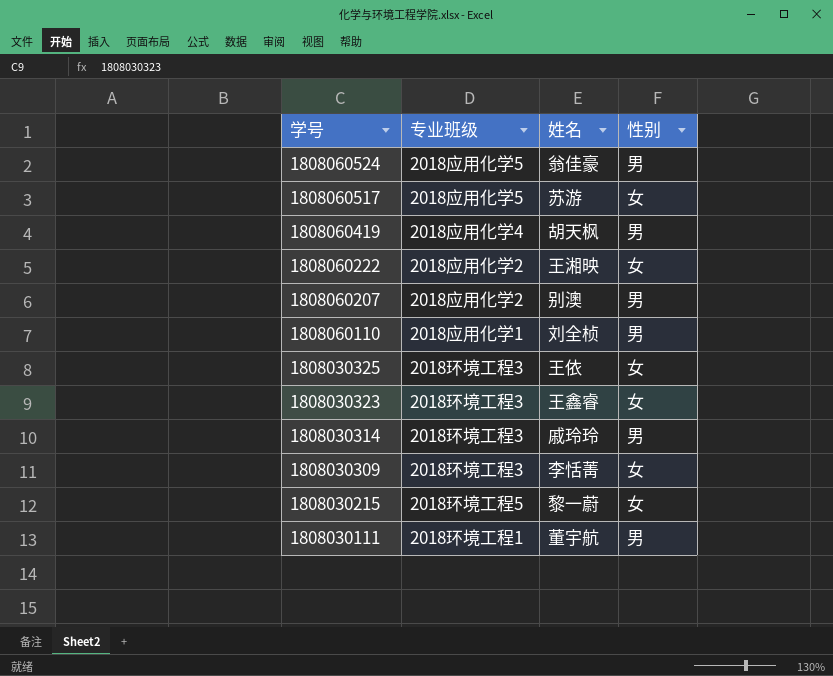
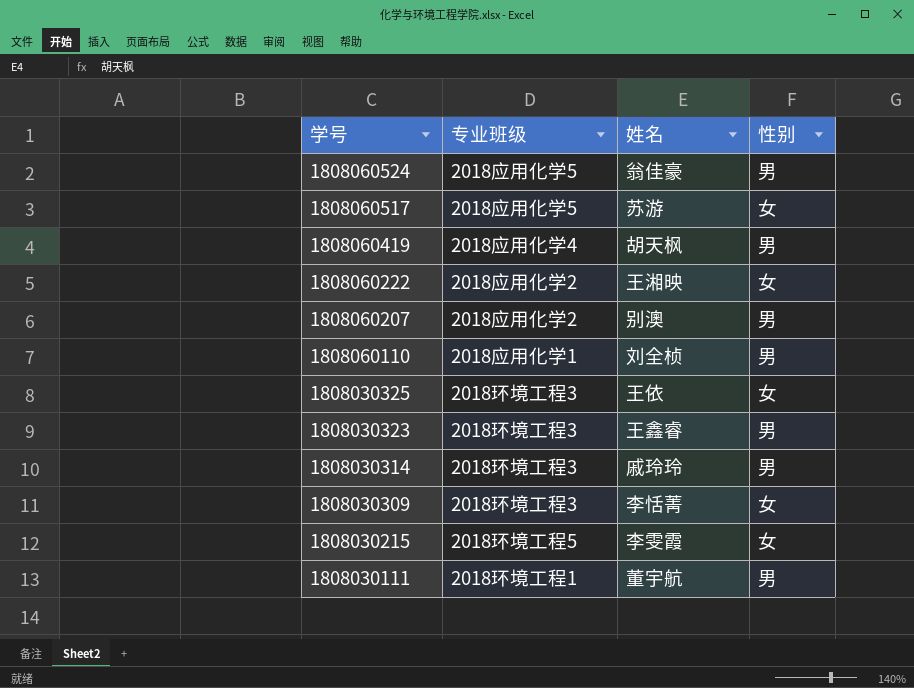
1808030323 | 性别: 女 -> 男
1808030215 | 姓名: 黎一蔚 -> 李雯霞

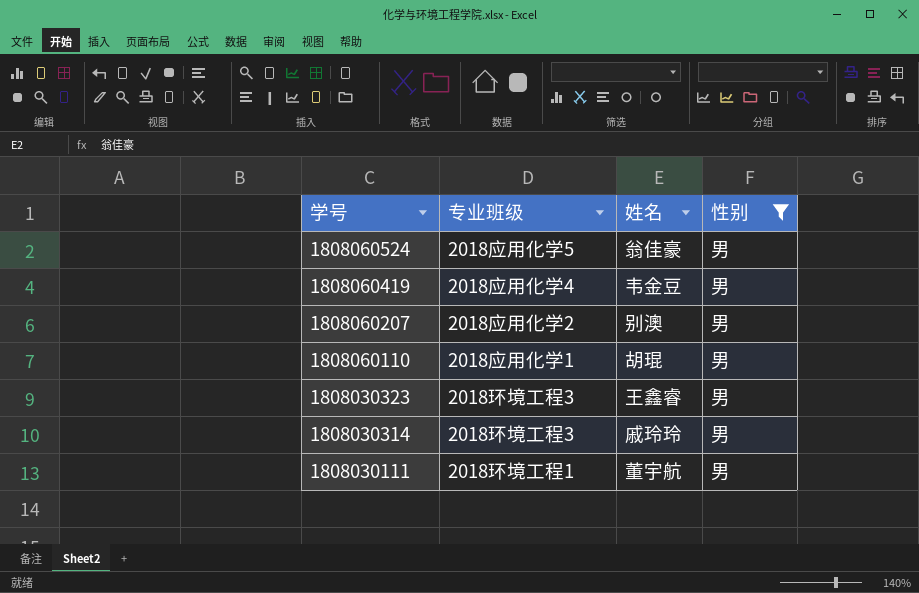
filter: none -> 性别 = 男
1808060419 | 姓名: 胡天枫 -> 韦金豆
1808060110 | 姓名: 刘全桢 -> 胡琨

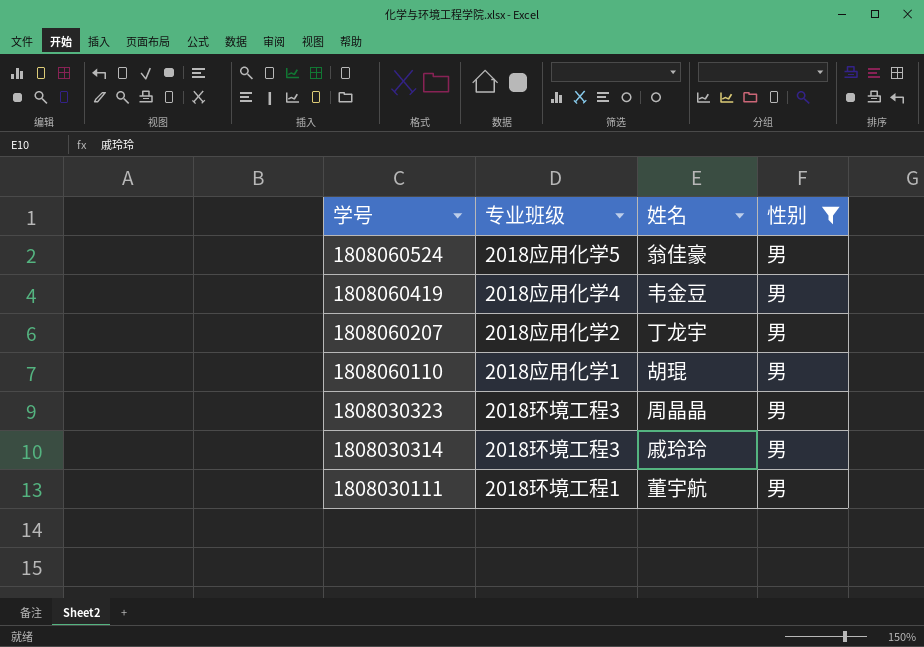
1808060207 | 姓名: 别澳 -> 丁龙宇
1808030323 | 姓名: 王鑫睿 -> 周晶晶

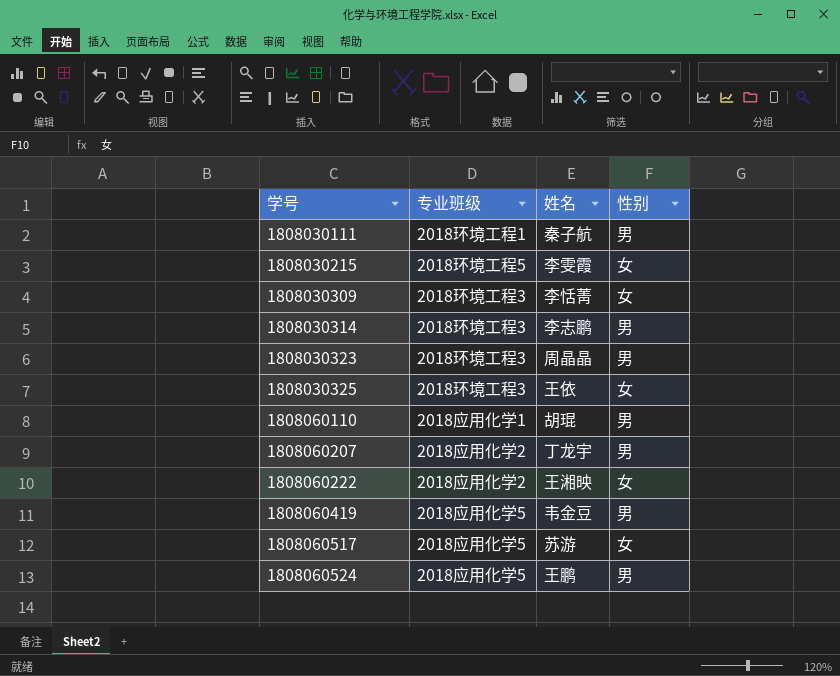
filter: 性别 = 男 -> none
row order: 学号 descending -> 学号 ascending
1808030111 | 姓名: 董宇航 -> 秦子航
1808030314 | 姓名: 戚玲玲 -> 李志鹏
1808060419 | 专业班级: 2018应用化学4 -> 2018应用化学5
1808060524 | 姓名: 翁佳豪 -> 王鹏

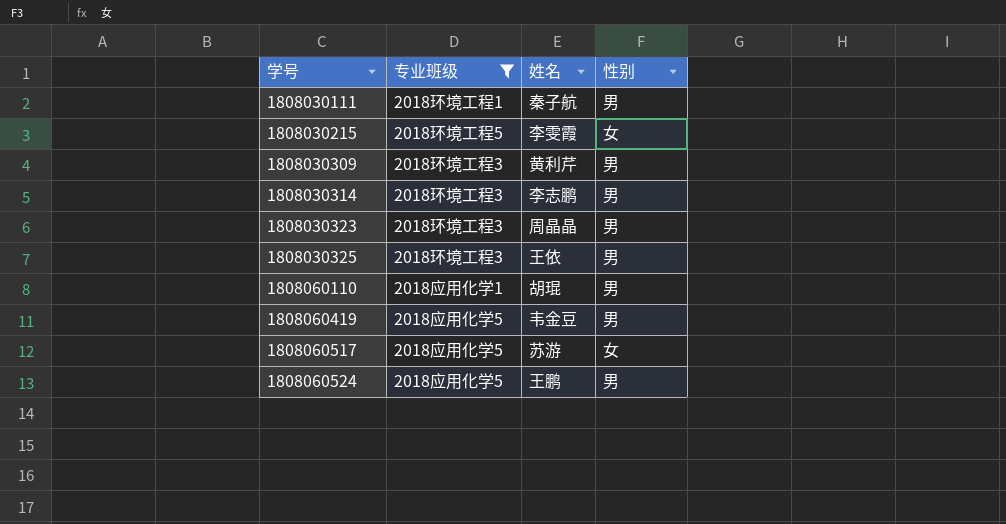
filter: none -> 专业班级 != 2018应用化学2
1808030309 | 姓名: 李恬菁 -> 黄利芹
1808030309 | 性别: 女 -> 男
1808030325 | 性别: 女 -> 男

